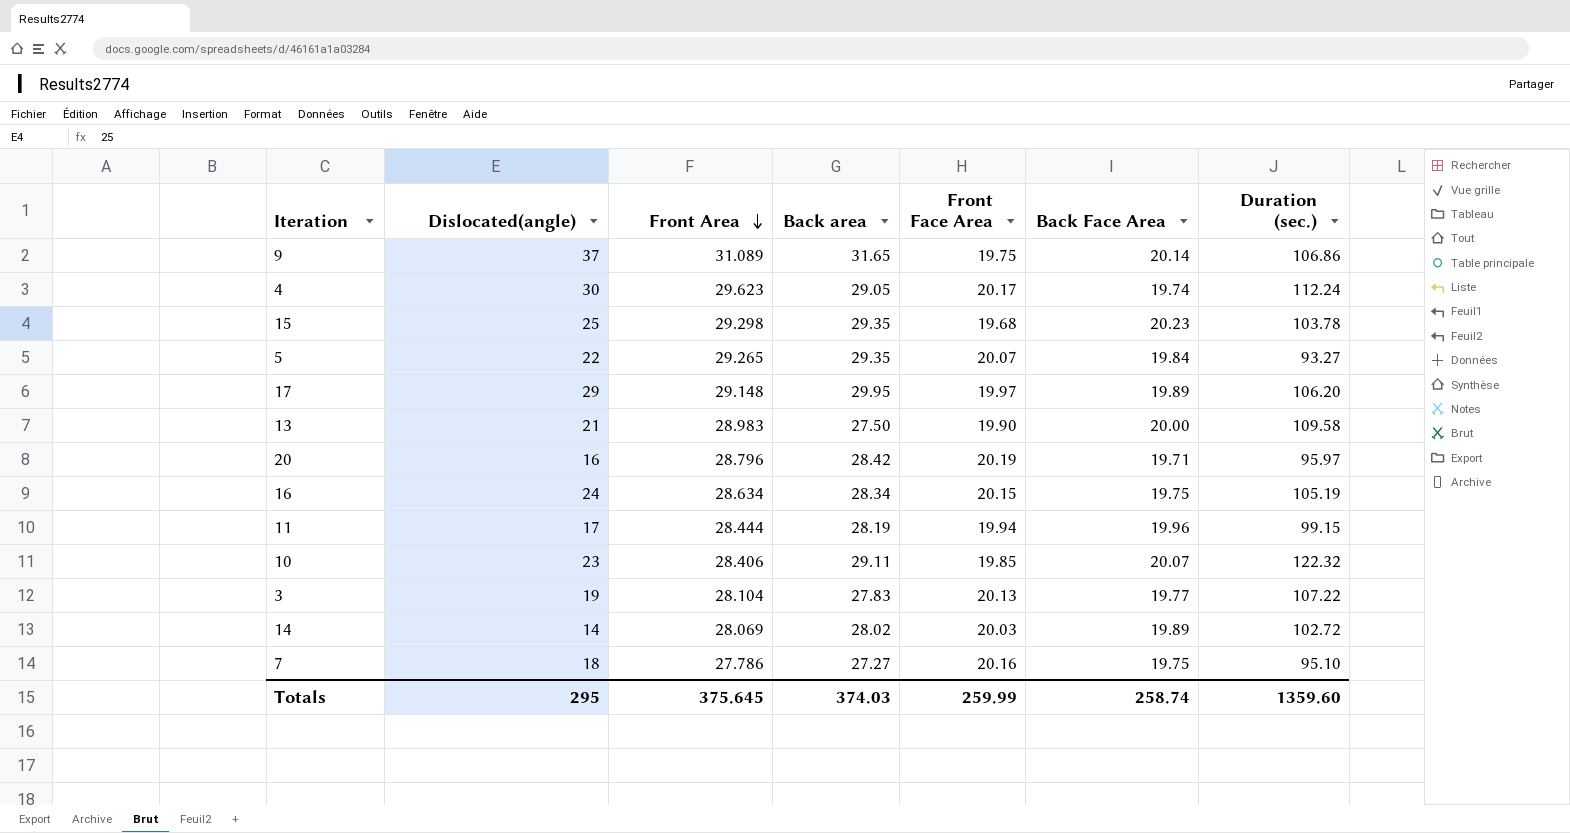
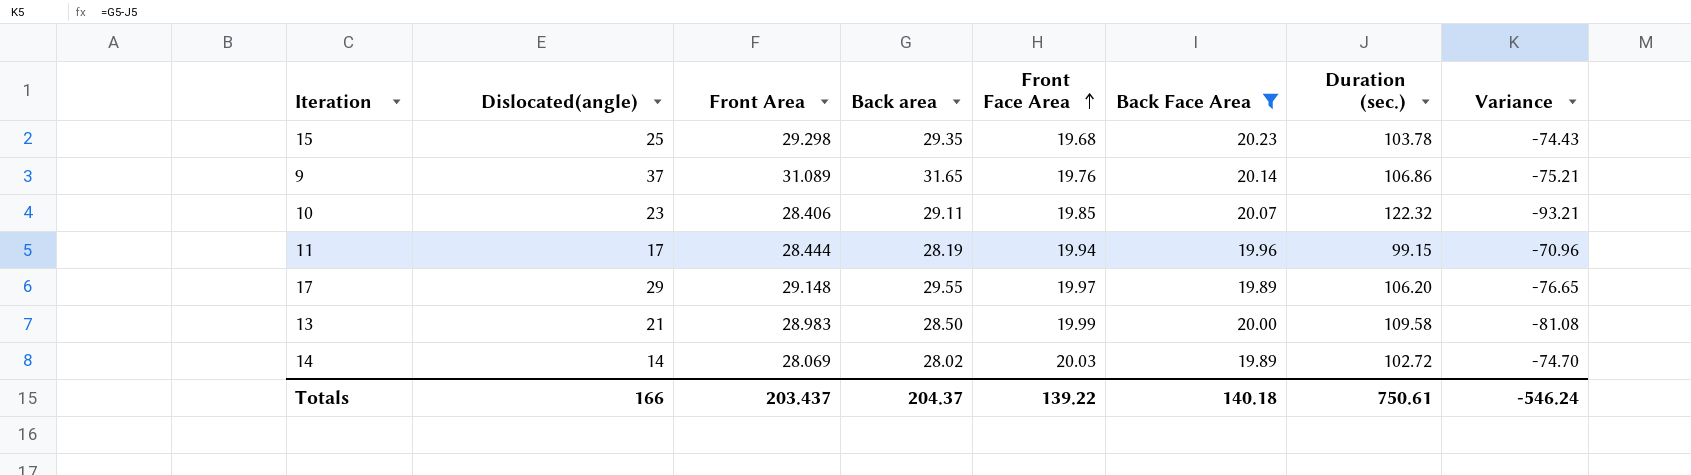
filter: none -> Back Face Area >= 19.89
row order: Front Area descending -> Front Face Area ascending
column Variance | formula: none -> [Back area] - [Duration (sec.)]
9 | Front Face Area: 19.75 -> 19.76
17 | Back area: 29.95 -> 29.55
13 | Back area: 27.50 -> 28.50
13 | Front Face Area: 19.90 -> 19.99
Totals | Dislocated(angle): 295 -> 166
Totals | Front Area: 375.645 -> 203.437
Totals | Back area: 374.03 -> 204.37
Totals | Front Face Area: 259.99 -> 139.22
Totals | Back Face Area: 258.74 -> 140.18
Totals | Duration (sec.): 1359.60 -> 750.61

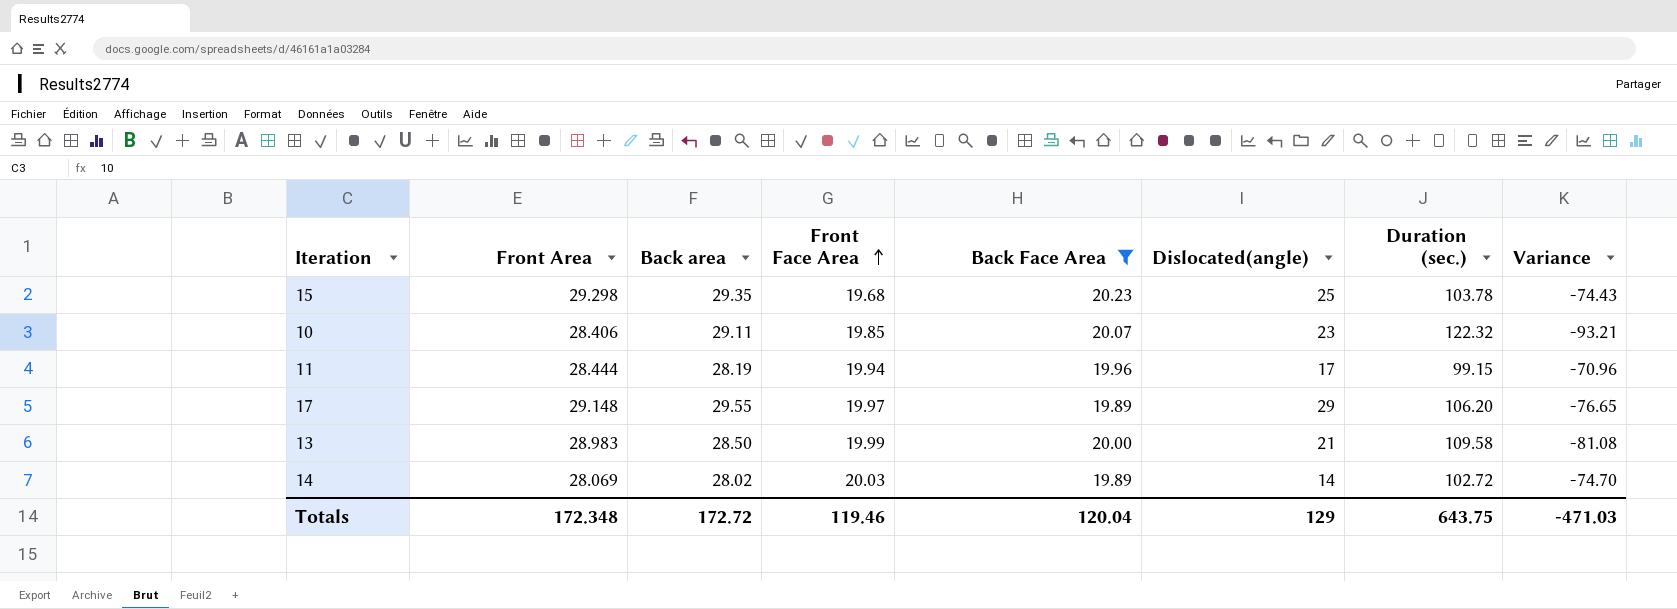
column Dislocated(angle) | position: 2 -> 6
row 9: 37 | 31.089 | 31.65 | 19.76 | 20.14 | 106.86 | -75.21 -> none
Totals | Front Area: 203.437 -> 172.348
Totals | Back area: 204.37 -> 172.72
Totals | Front Face Area: 139.22 -> 119.46
Totals | Back Face Area: 140.18 -> 120.04
Totals | Dislocated(angle): 166 -> 129
Totals | Duration (sec.): 750.61 -> 643.75
Totals | Variance: -546.24 -> -471.03

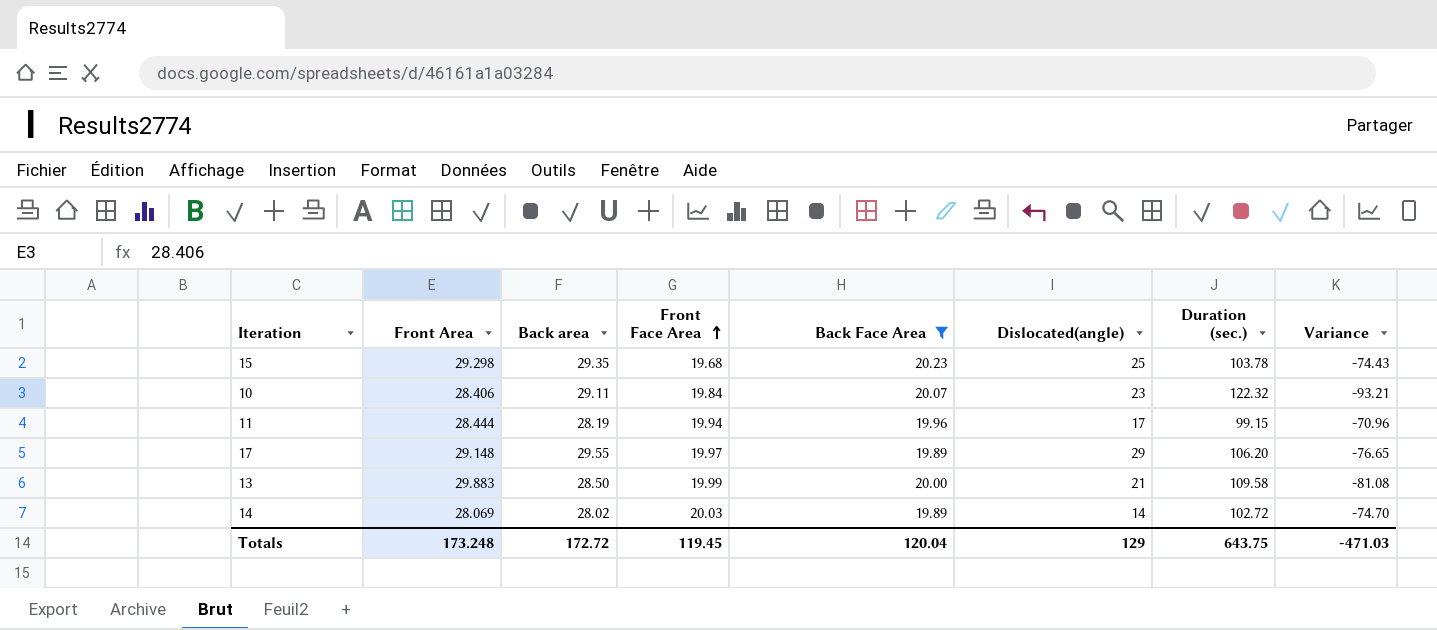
10 | Front Face Area: 19.85 -> 19.84
13 | Front Area: 28.983 -> 29.883
Totals | Front Area: 172.348 -> 173.248
Totals | Front Face Area: 119.46 -> 119.45

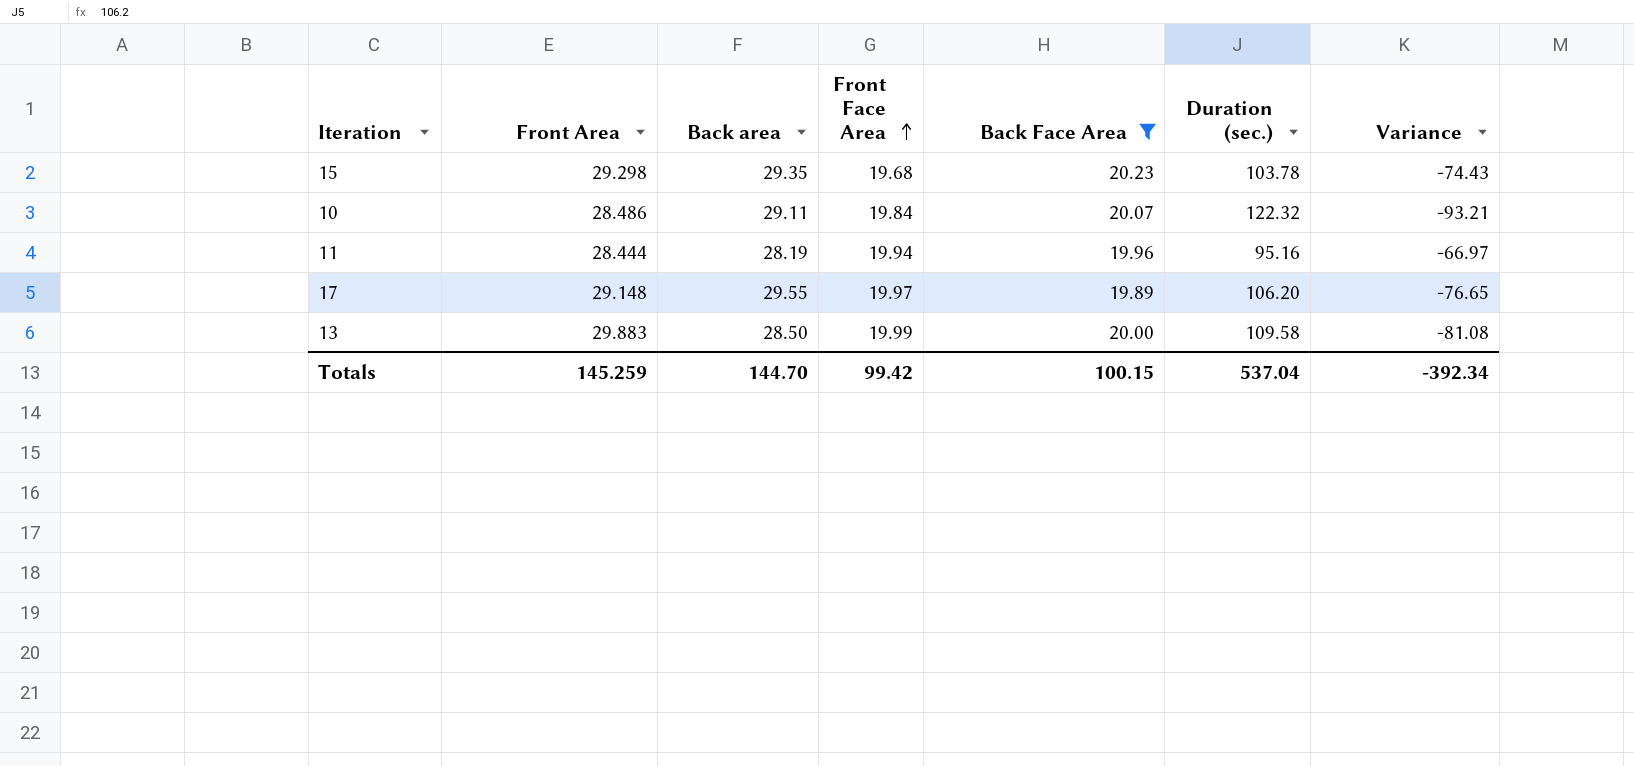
column Dislocated(angle) | position: 6 -> none
row 14: 28.069 | 28.02 | 20.03 | 19.89 | 14 | 102.72 | -74.70 -> none
10 | Front Area: 28.406 -> 28.486
11 | Duration (sec.): 99.15 -> 95.16
11 | Variance: -70.96 -> -66.97
Totals | Front Area: 173.248 -> 145.259
Totals | Back area: 172.72 -> 144.70
Totals | Front Face Area: 119.45 -> 99.42
Totals | Back Face Area: 120.04 -> 100.15
Totals | Duration (sec.): 643.75 -> 537.04
Totals | Variance: -471.03 -> -392.34

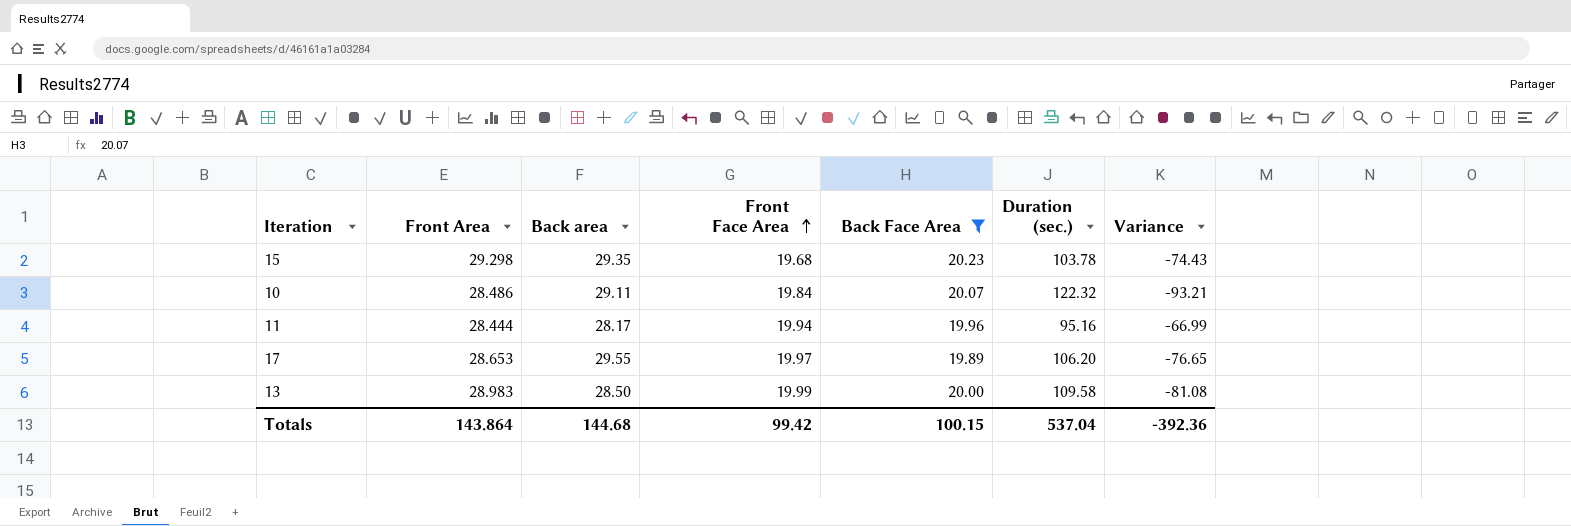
11 | Back area: 28.19 -> 28.17
11 | Variance: -66.97 -> -66.99
17 | Front Area: 29.148 -> 28.653
13 | Front Area: 29.883 -> 28.983
Totals | Front Area: 145.259 -> 143.864
Totals | Back area: 144.70 -> 144.68
Totals | Variance: -392.34 -> -392.36

